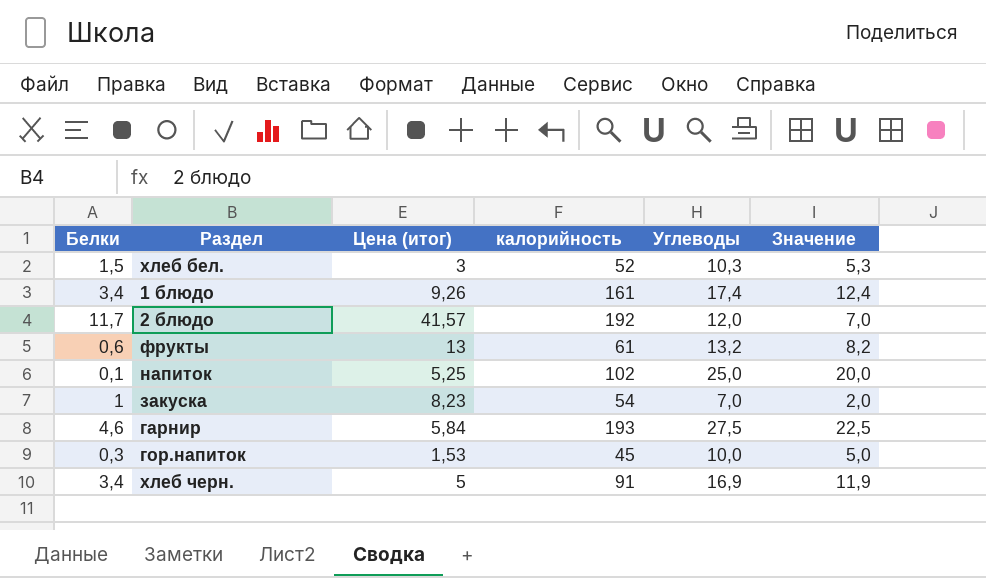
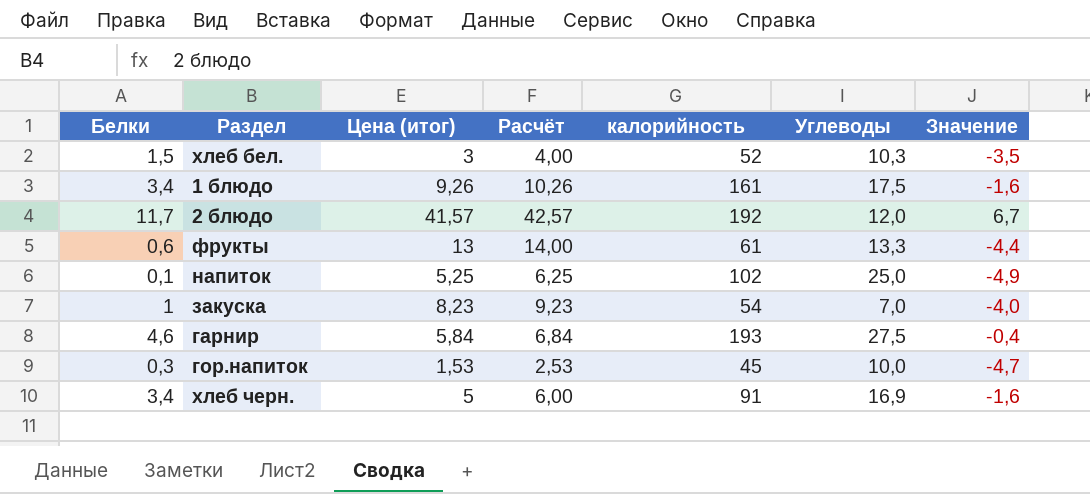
column Расчёт | formula: none -> [Цена (итог)] + 1
column Значение | formula: [Углеводы] - 5 -> [Белки] - 5
1 блюдо | Углеводы: 17,4 -> 17,5
фрукты | Углеводы: 13,2 -> 13,3

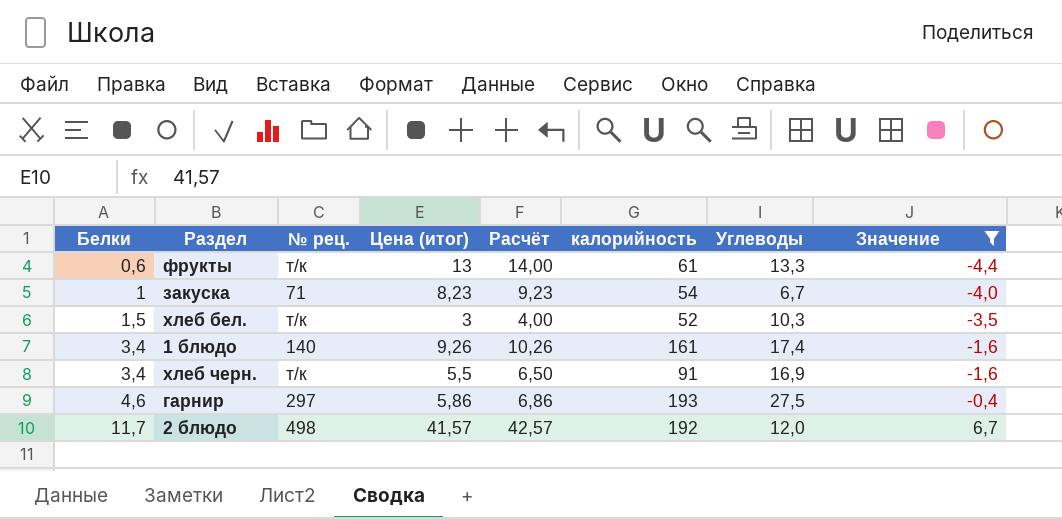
filter: none -> Значение >= -4,4
row order: none -> Белки ascending
column № рец. | position: none -> 3
закуска | Углеводы: 7,0 -> 6,7
1 блюдо | Углеводы: 17,5 -> 17,4
хлеб черн. | Цена (итог): 5 -> 5,5
хлеб черн. | Расчёт: 6,00 -> 6,50
гарнир | Цена (итог): 5,84 -> 5,86
гарнир | Расчёт: 6,84 -> 6,86

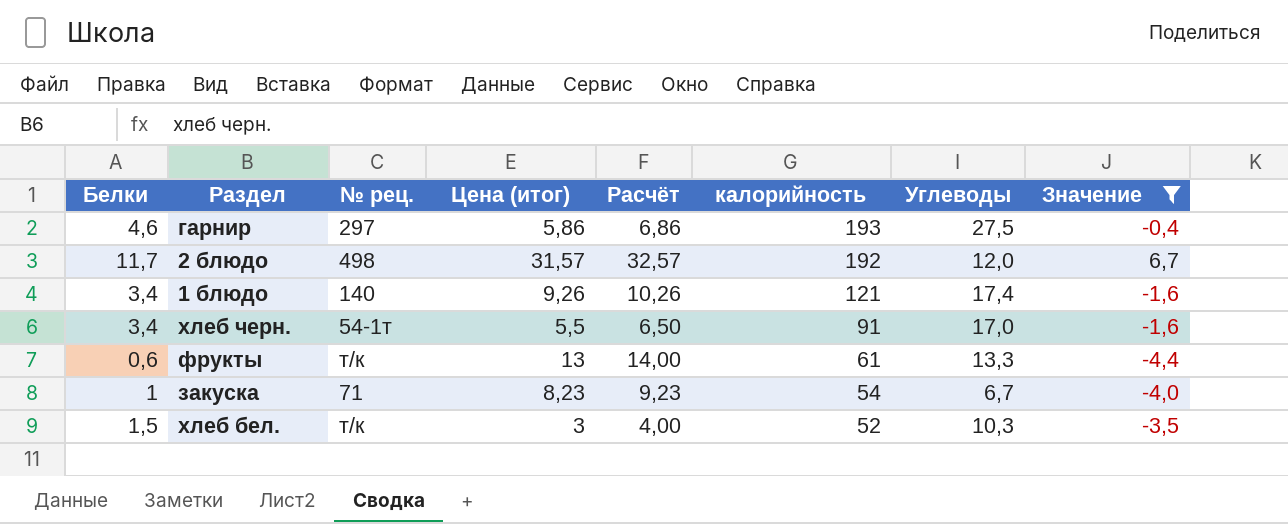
row order: Белки ascending -> калорийность descending
2 блюдо | Цена (итог): 41,57 -> 31,57
2 блюдо | Расчёт: 42,57 -> 32,57
1 блюдо | калорийность: 161 -> 121
хлеб черн. | № рец.: т/к -> 54-1т
хлеб черн. | Углеводы: 16,9 -> 17,0

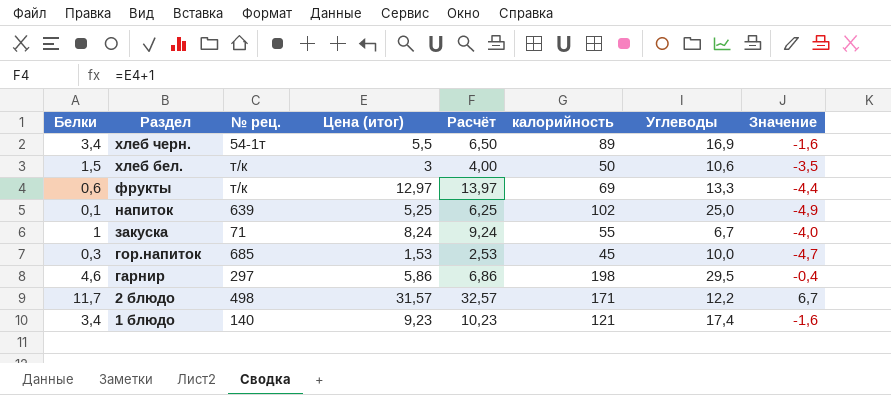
filter: Значение >= -4,4 -> none
row order: калорийность descending -> Раздел descending
хлеб черн. | калорийность: 91 -> 89
хлеб черн. | Углеводы: 17,0 -> 16,9
хлеб бел. | калорийность: 52 -> 50
хлеб бел. | Углеводы: 10,3 -> 10,6
фрукты | Цена (итог): 13 -> 12,97
фрукты | Расчёт: 14,00 -> 13,97
фрукты | калорийность: 61 -> 69
закуска | Цена (итог): 8,23 -> 8,24
закуска | Расчёт: 9,23 -> 9,24
закуска | калорийность: 54 -> 55
гарнир | калорийность: 193 -> 198
гарнир | Углеводы: 27,5 -> 29,5
2 блюдо | калорийность: 192 -> 171
2 блюдо | Углеводы: 12,0 -> 12,2
1 блюдо | Цена (итог): 9,26 -> 9,23
1 блюдо | Расчёт: 10,26 -> 10,23

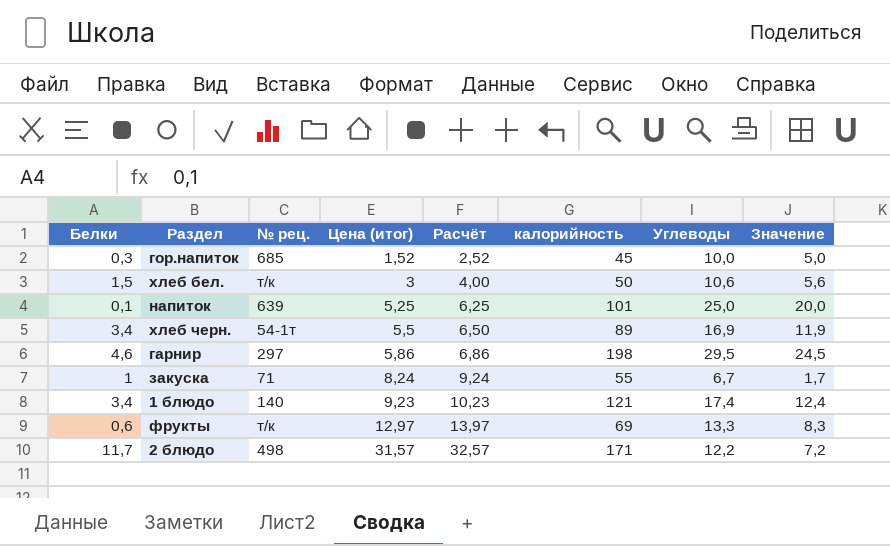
row order: Раздел descending -> Цена (итог) ascending
column Значение | formula: [Белки] - 5 -> [Углеводы] - 5
гор.напиток | Цена (итог): 1,53 -> 1,52
гор.напиток | Расчёт: 2,53 -> 2,52
напиток | калорийность: 102 -> 101

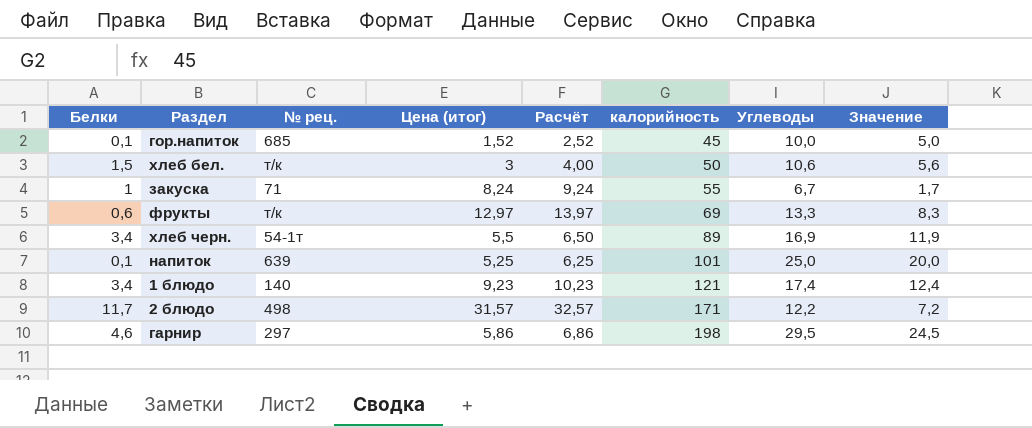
row order: Цена (итог) ascending -> калорийность ascending
гор.напиток | Белки: 0,3 -> 0,1

